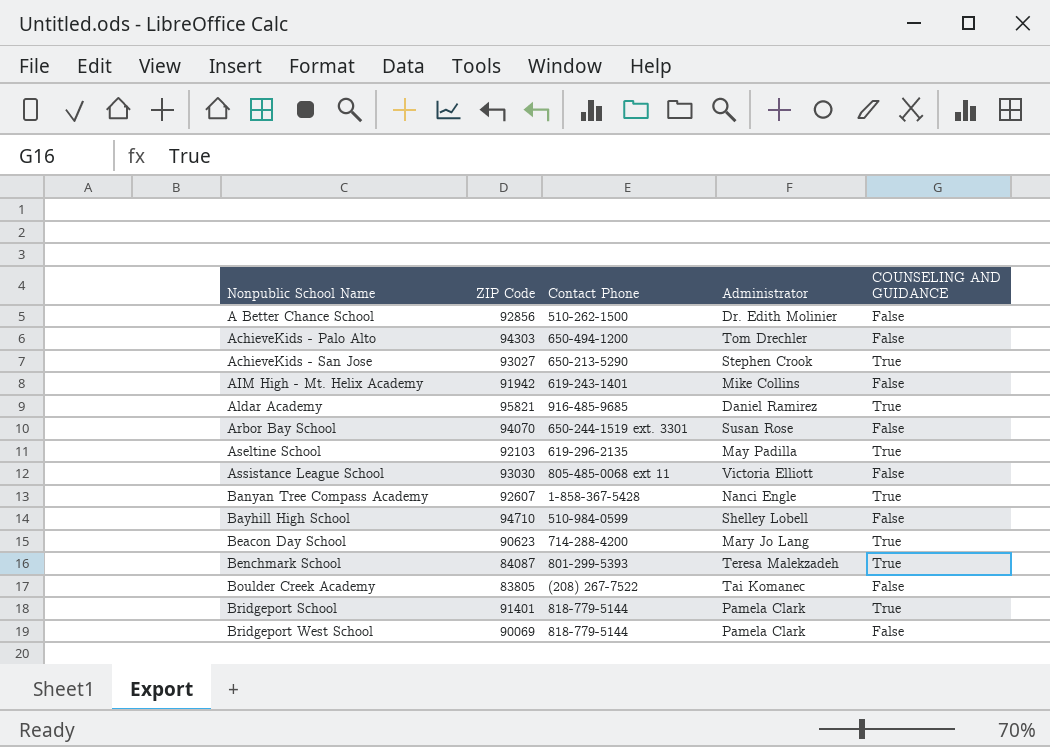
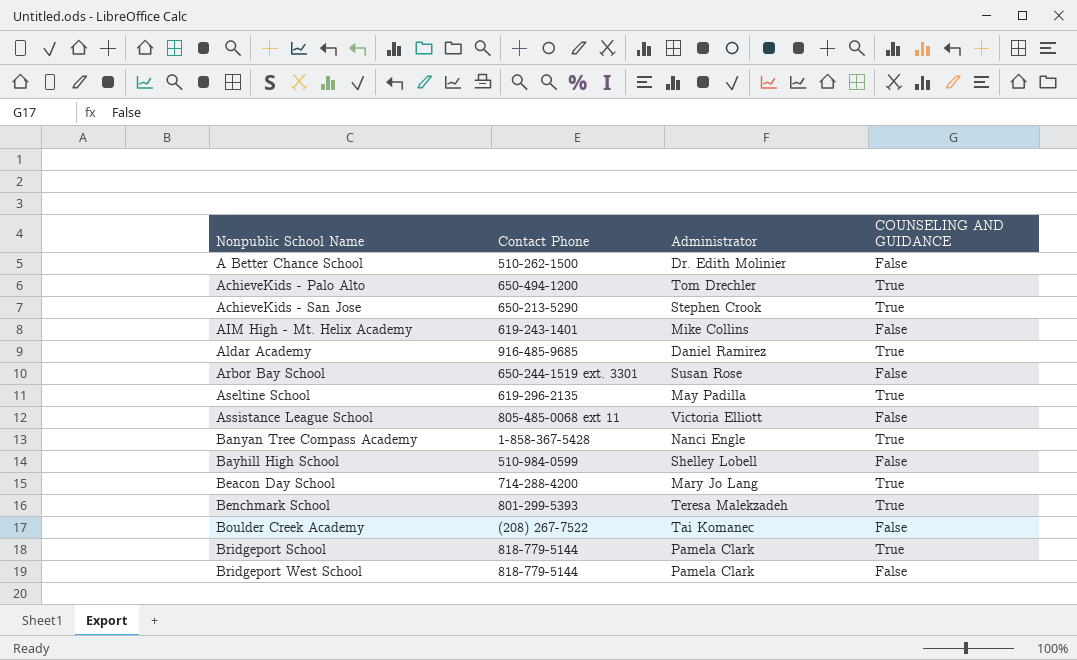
column ZIP Code | position: 2 -> none
AchieveKids - Palo Alto | COUNSELING AND GUIDANCE: False -> True

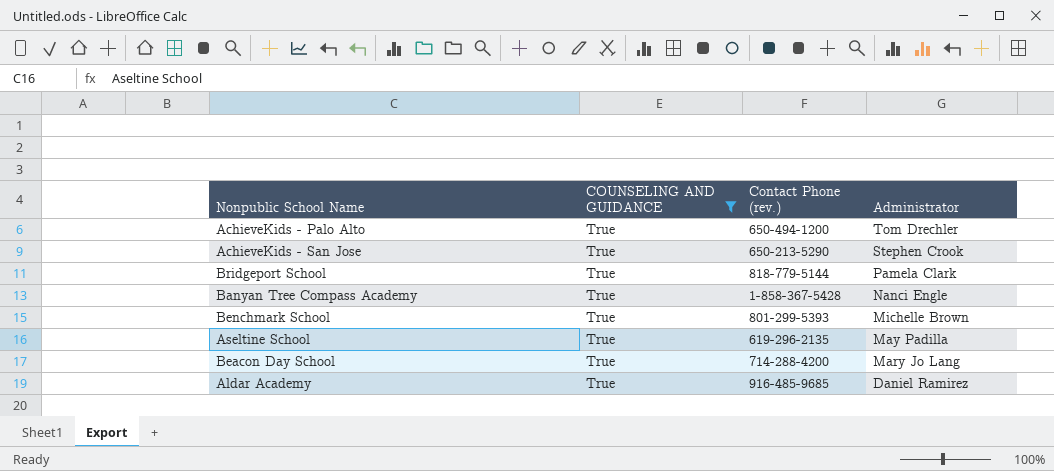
filter: none -> COUNSELING AND GUIDANCE = True
row order: Nonpublic School Name ascending -> Administrator descending
column COUNSELING AND GUIDANCE | position: 4 -> 2
column name: Contact Phone -> Contact Phone (rev.)
Benchmark School | Administrator: Teresa Malekzadeh -> Michelle Brown

